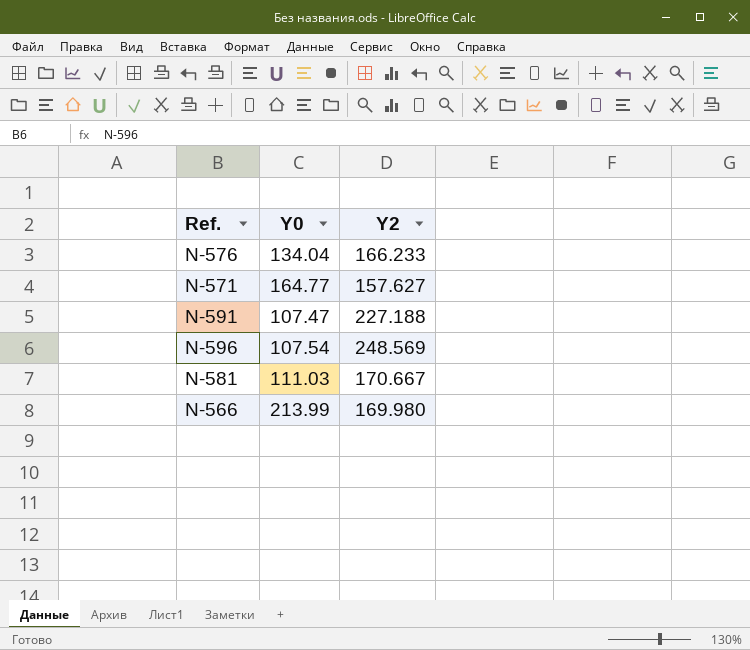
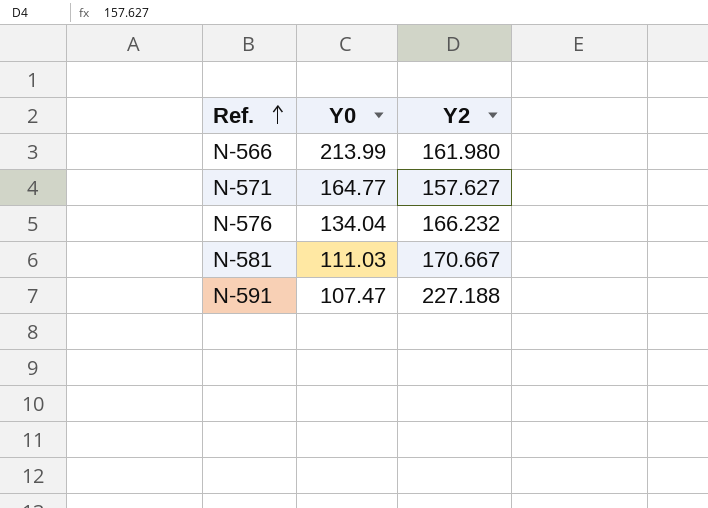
row order: none -> Ref. ascending
row N-596: 107.54 | 248.569 -> none
N-566 | Y2: 169.980 -> 161.980
N-576 | Y2: 166.233 -> 166.232

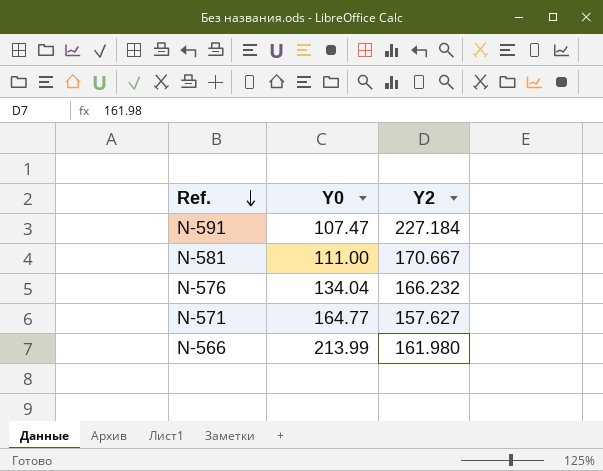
row order: Ref. ascending -> Ref. descending
N-591 | Y2: 227.188 -> 227.184
N-581 | Y0: 111.03 -> 111.00

